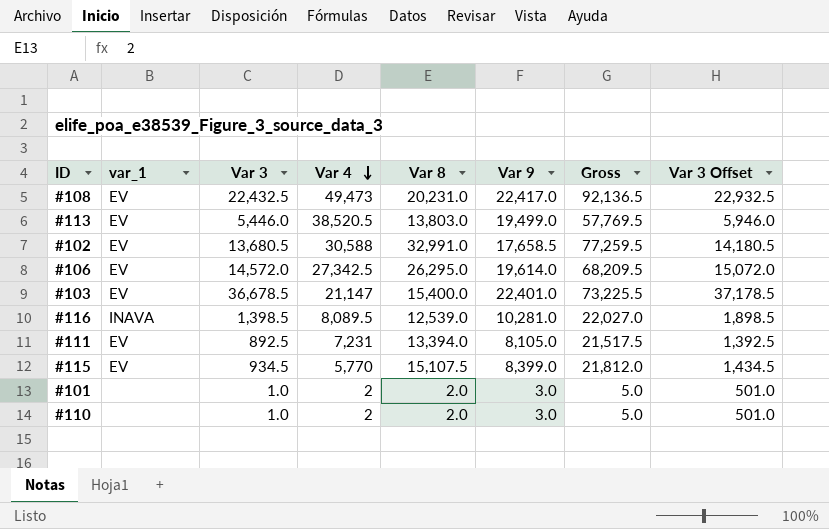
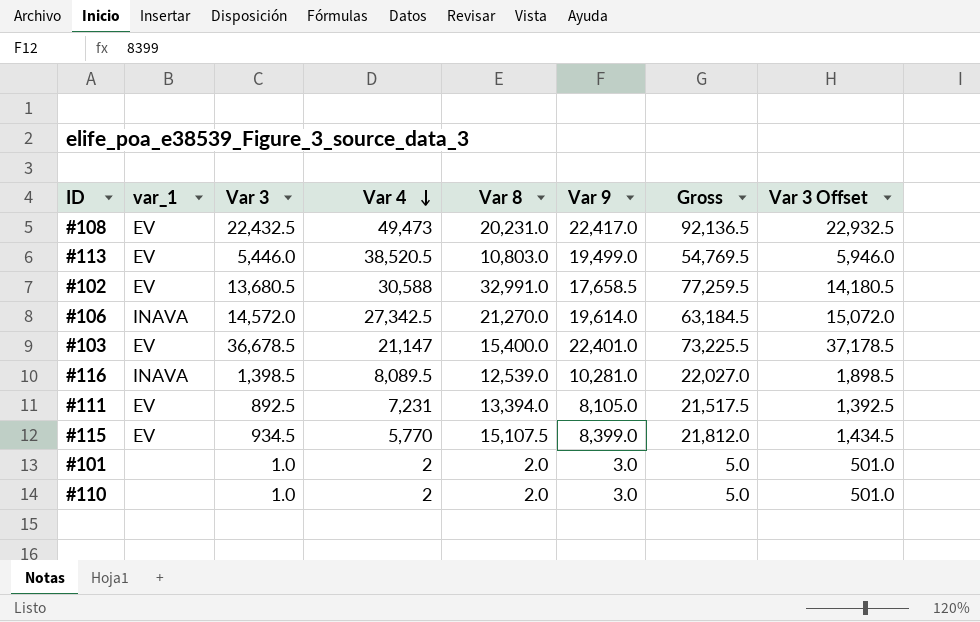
#113 | Var 8: 13,803.0 -> 10,803.0
#113 | Gross: 57,769.5 -> 54,769.5
#106 | var_1: EV -> INAVA
#106 | Var 8: 26,295.0 -> 21,270.0
#106 | Gross: 68,209.5 -> 63,184.5

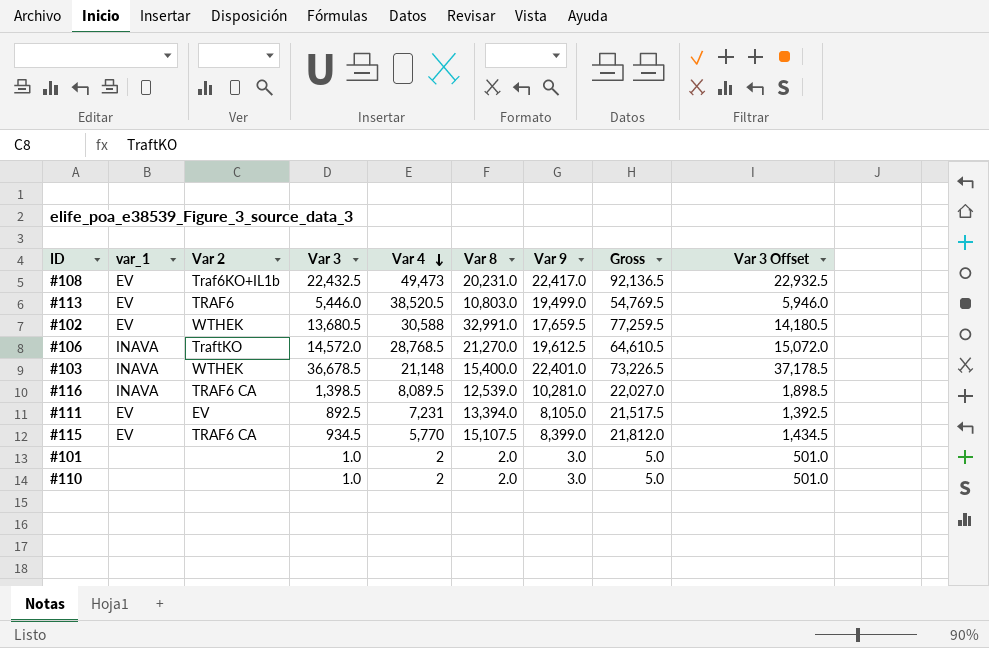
column Var 2 | position: none -> 3
#102 | Var 9: 17,658.5 -> 17,659.5
#106 | Var 4: 27,342.5 -> 28,768.5
#106 | Var 9: 19,614.0 -> 19,612.5
#106 | Gross: 63,184.5 -> 64,610.5
#103 | var_1: EV -> INAVA
#103 | Var 4: 21,147 -> 21,148
#103 | Gross: 73,225.5 -> 73,226.5

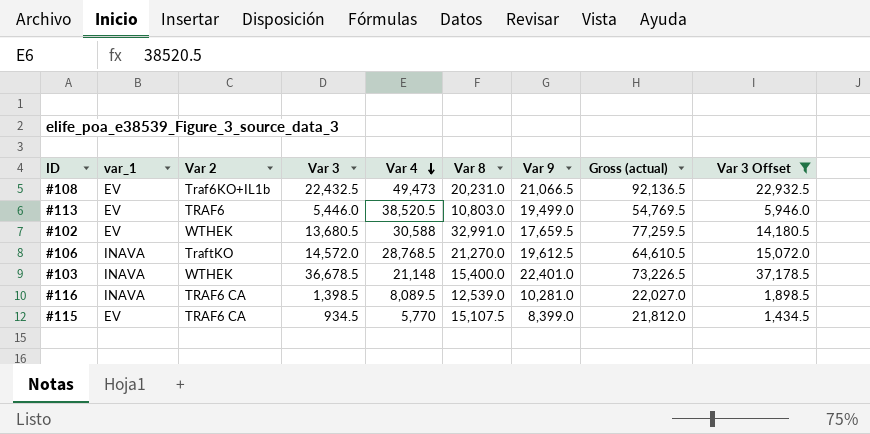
filter: none -> Var 3 Offset >= 1,434.5
column name: Gross -> Gross (actual)
#108 | Var 9: 22,417.0 -> 21,066.5

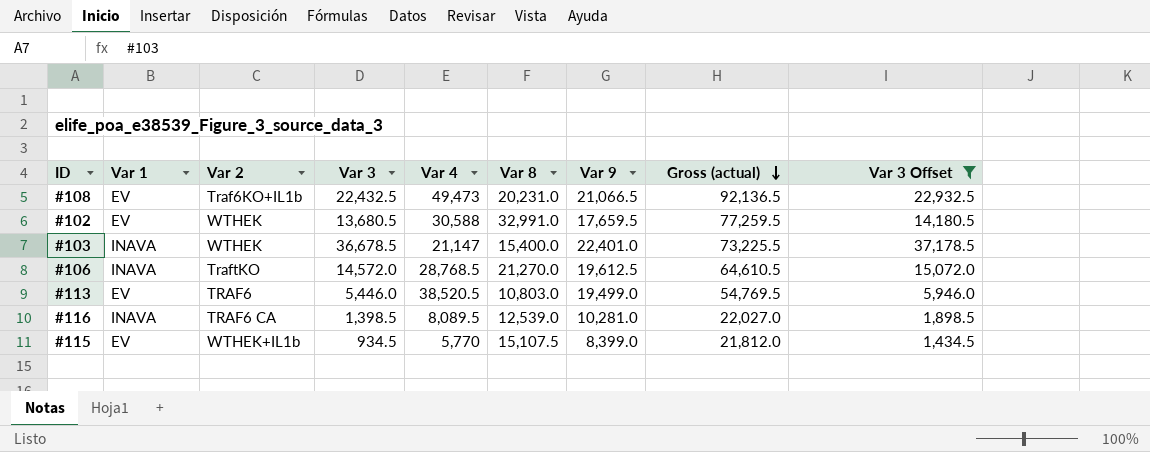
row order: Var 4 descending -> Gross (actual) descending
column name: var_1 -> Var 1
#103 | Var 4: 21,148 -> 21,147
#103 | Gross (actual): 73,226.5 -> 73,225.5
#115 | Var 2: TRAF6 CA -> WTHEK+IL1b

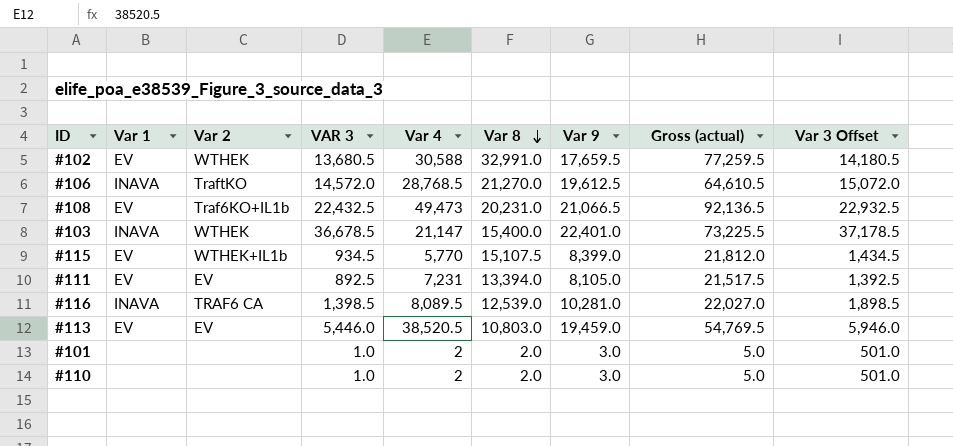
filter: Var 3 Offset >= 1,434.5 -> none
row order: Gross (actual) descending -> Var 8 descending
column name: Var 3 -> VAR 3
#113 | Var 2: TRAF6 -> EV
#113 | Var 9: 19,499.0 -> 19,459.0

